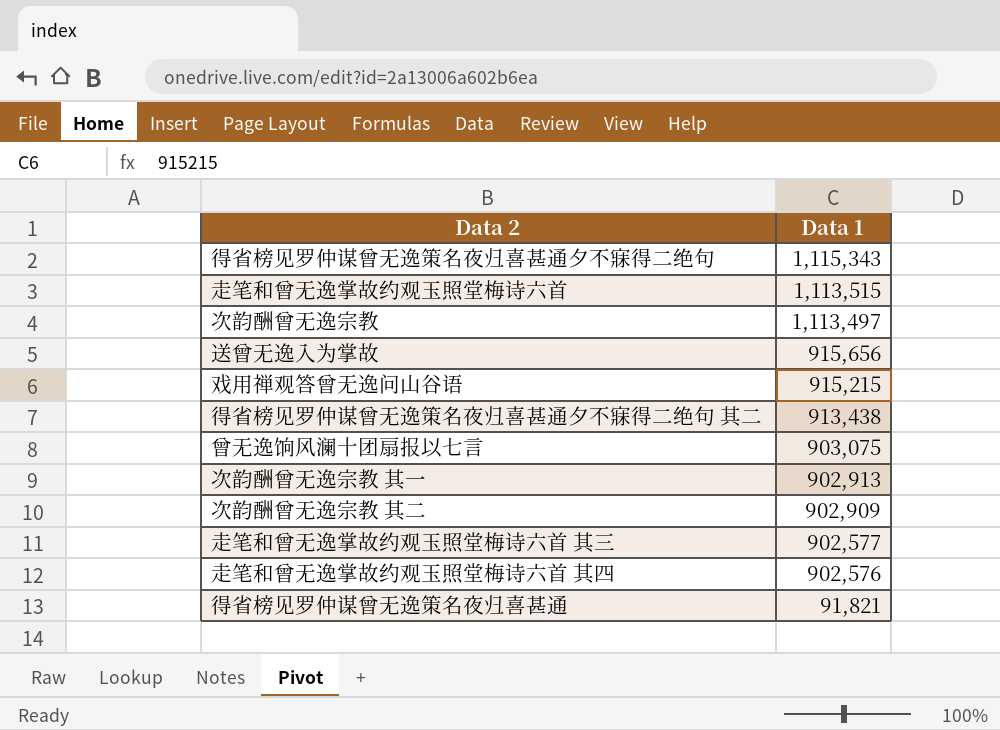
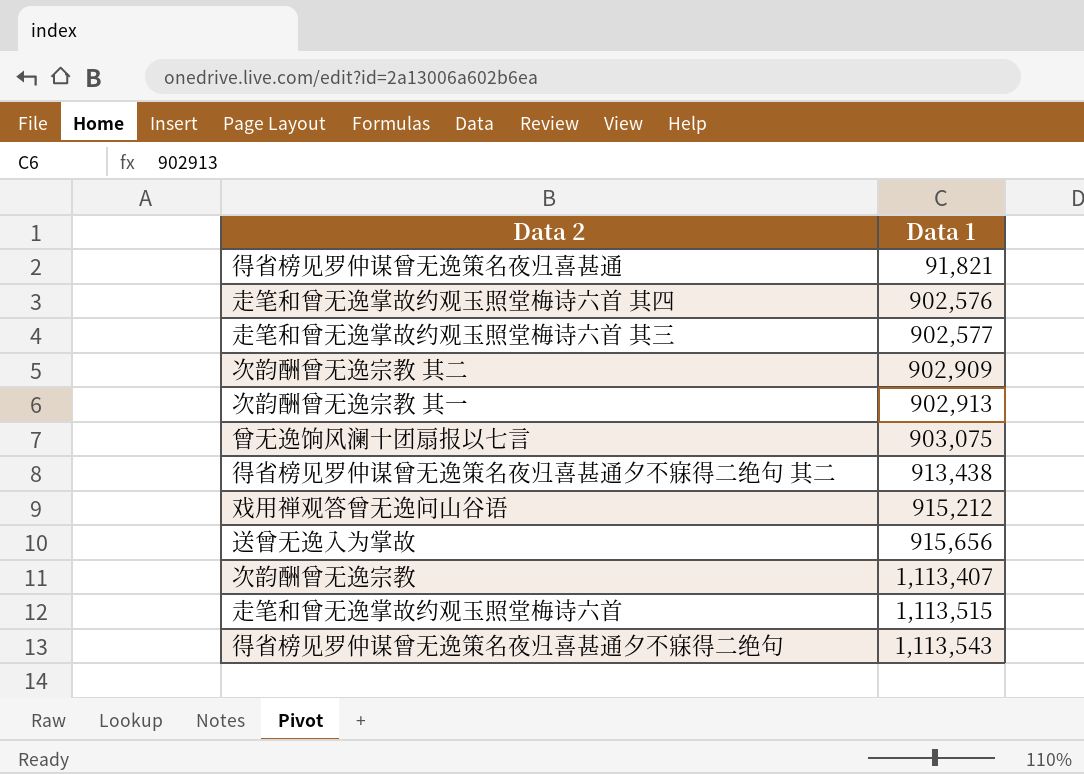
row order: Data 1 descending -> Data 1 ascending
戏用禅观答曾无逸问山谷语 | Data 1: 915,215 -> 915,212
次韵酬曾无逸宗教 | Data 1: 1,113,497 -> 1,113,407
得省榜见罗仲谋曾无逸策名夜归喜甚通夕不寐得二绝句 | Data 1: 1,115,343 -> 1,113,543

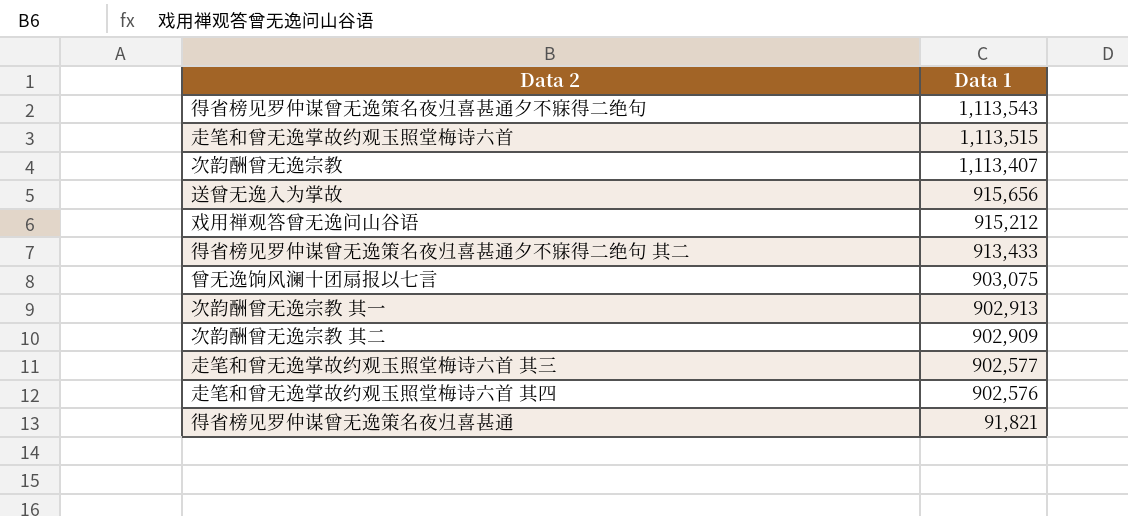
row order: Data 1 ascending -> Data 1 descending
得省榜见罗仲谋曾无逸策名夜归喜甚通夕不寐得二绝句 其二 | Data 1: 913,438 -> 913,433

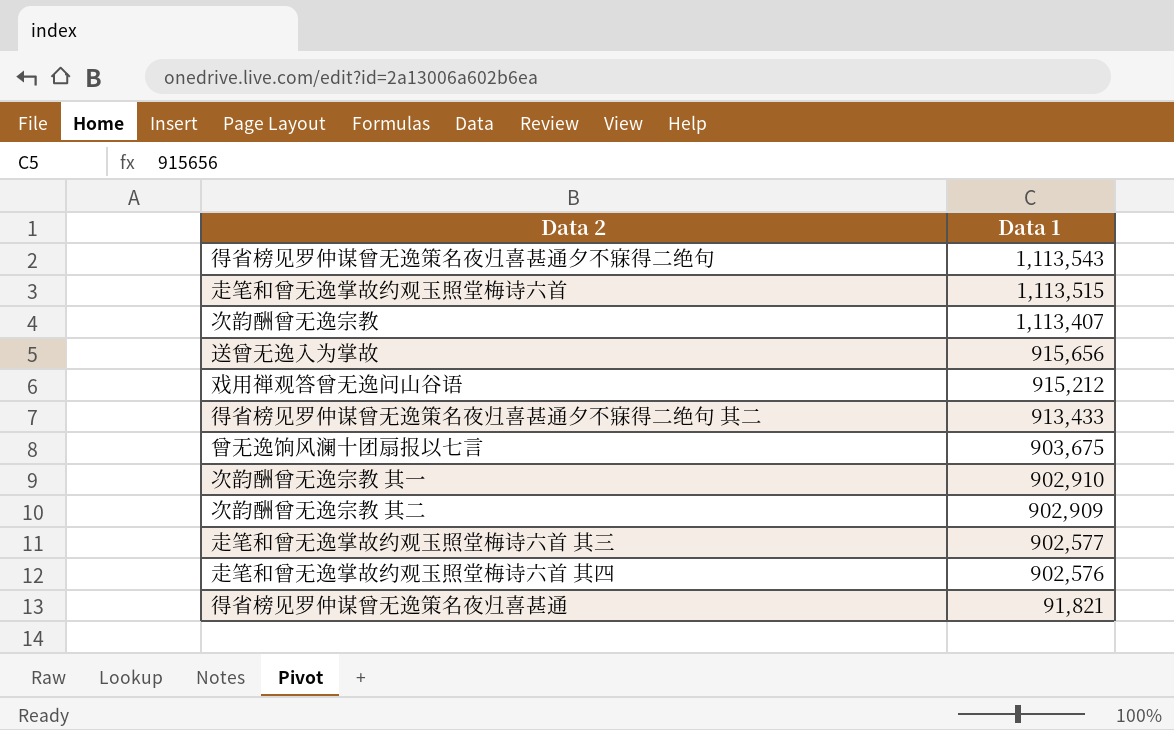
曾无逸饷风澜十团扇报以七言 | Data 1: 903,075 -> 903,675
次韵酬曾无逸宗教 其一 | Data 1: 902,913 -> 902,910

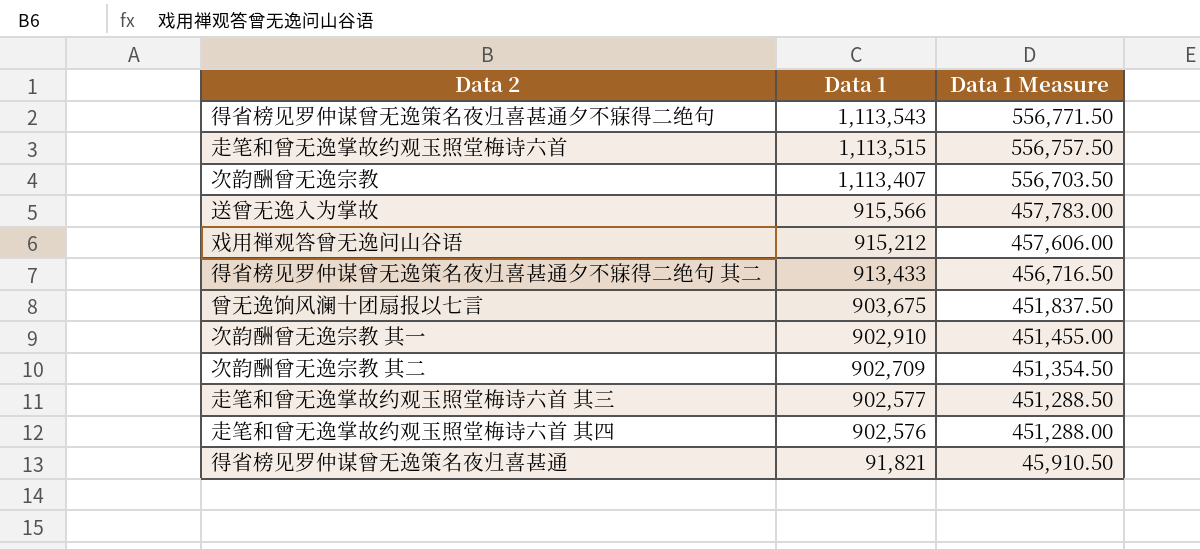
column Data 1 Measure | formula: none -> [Data 1] * 0.5
送曾无逸入为掌故 | Data 1: 915,656 -> 915,566
次韵酬曾无逸宗教 其二 | Data 1: 902,909 -> 902,709

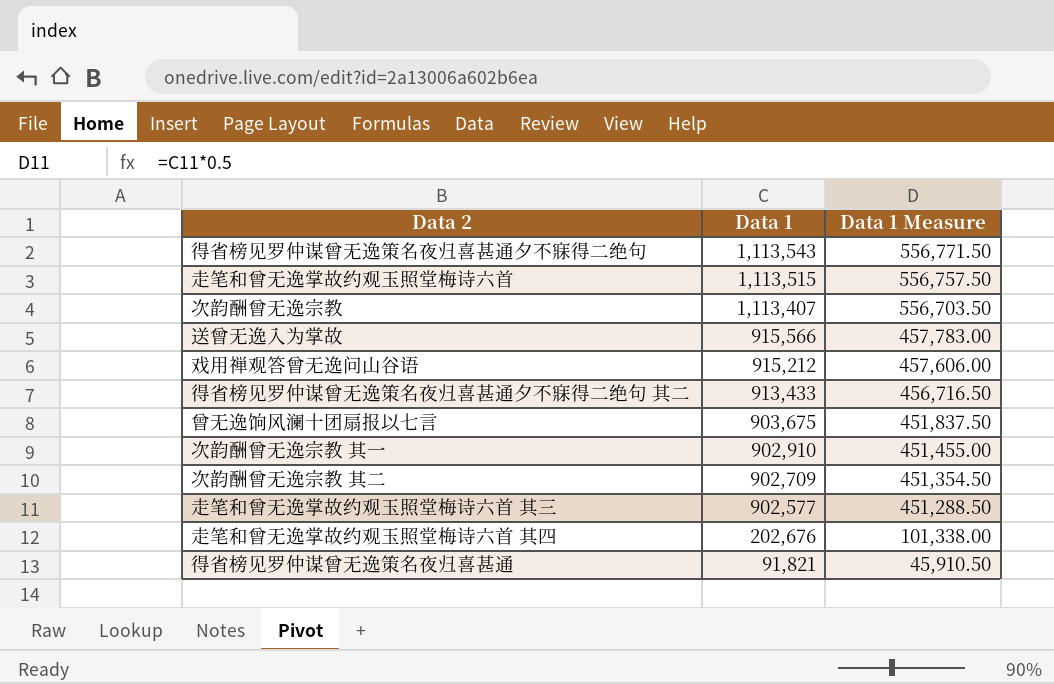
走笔和曾无逸掌故约观玉照堂梅诗六首 其四 | Data 1: 902,576 -> 202,676
走笔和曾无逸掌故约观玉照堂梅诗六首 其四 | Data 1 Measure: 451,288.00 -> 101,338.00

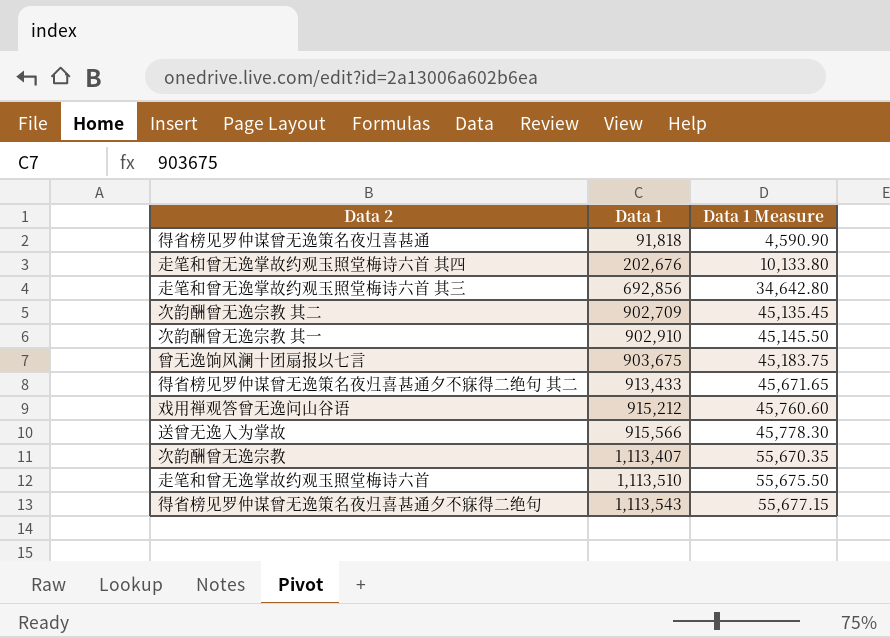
row order: Data 1 descending -> Data 1 ascending
column Data 1 Measure | formula: [Data 1] * 0.5 -> [Data 1] * 0.05
得省榜见罗仲谋曾无逸策名夜归喜甚通 | Data 1: 91,821 -> 91,818
走笔和曾无逸掌故约观玉照堂梅诗六首 其三 | Data 1: 902,577 -> 692,856
走笔和曾无逸掌故约观玉照堂梅诗六首 | Data 1: 1,113,515 -> 1,113,510

